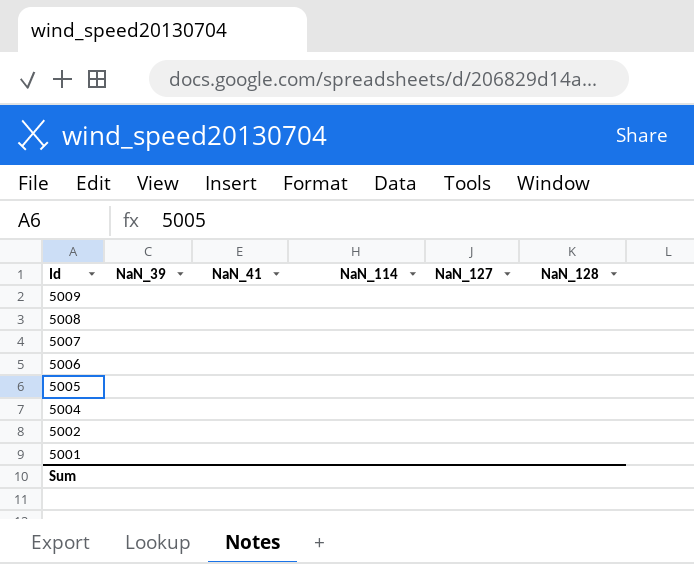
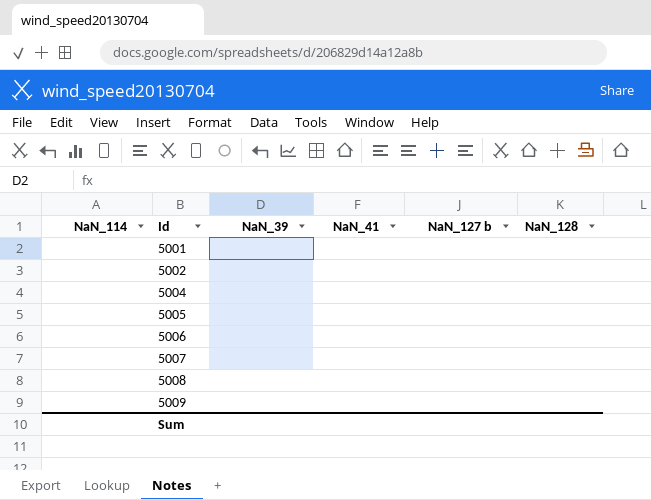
row order: Id descending -> Id ascending
column NaN_114 | position: 4 -> 1
column name: NaN_127 -> NaN_127 b

